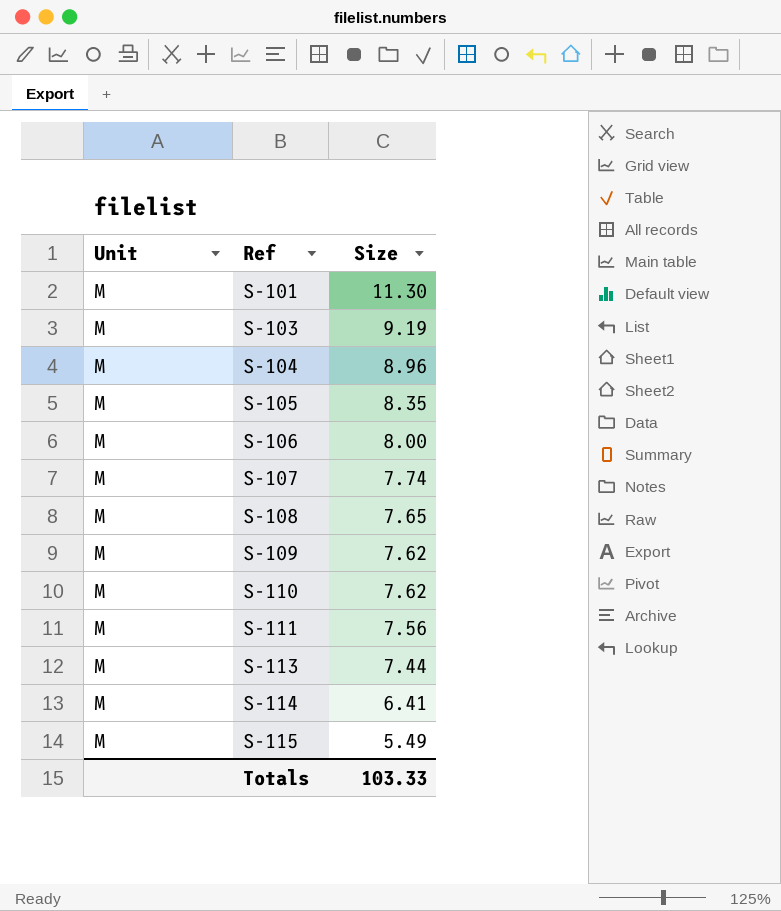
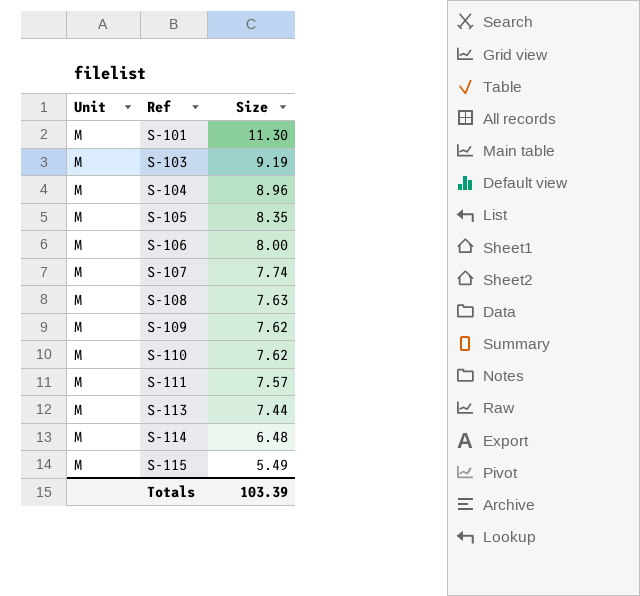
S-108 | Size: 7.65 -> 7.63
S-111 | Size: 7.56 -> 7.57
S-114 | Size: 6.41 -> 6.48
Totals | Size: 103.33 -> 103.39

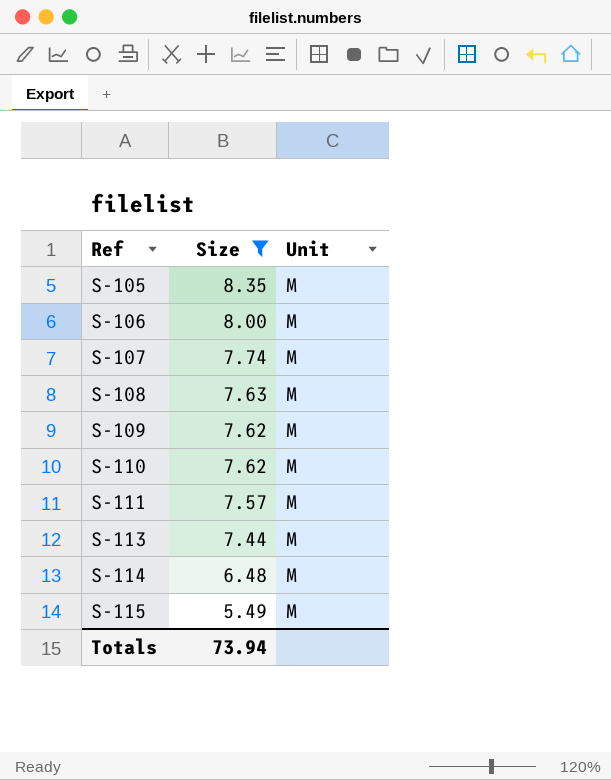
filter: none -> Size <= 8.35
column Unit | position: 1 -> 3
Totals | Size: 103.39 -> 73.94

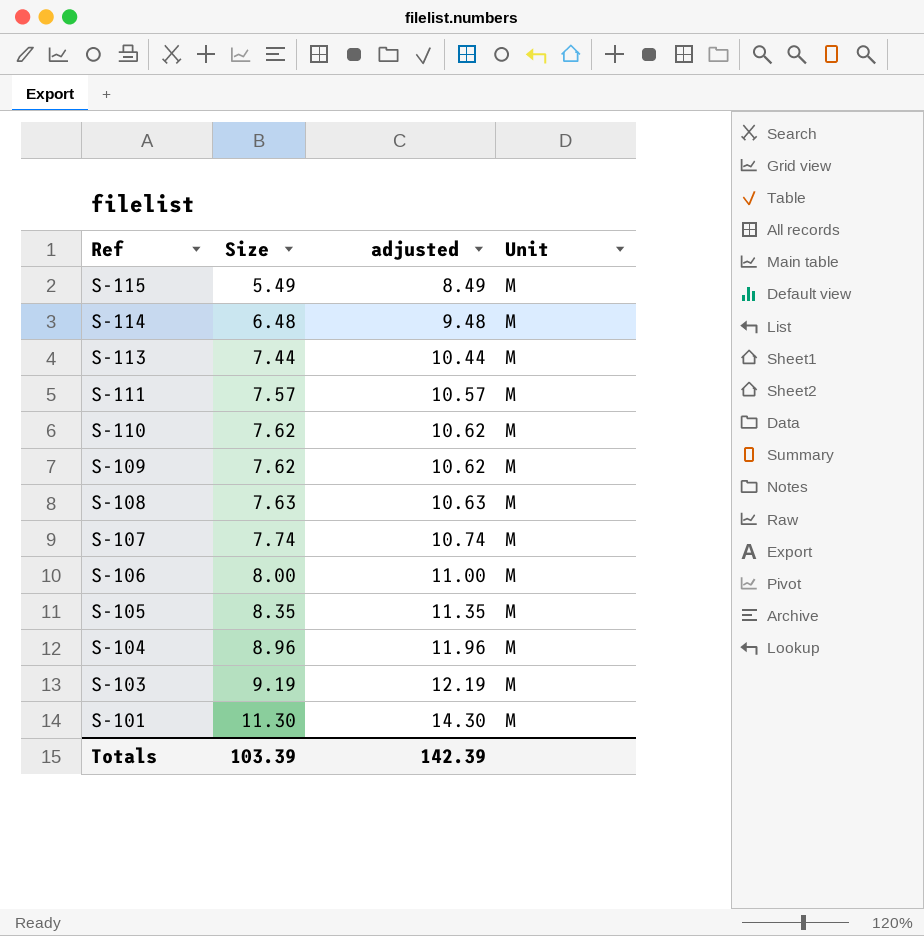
filter: Size <= 8.35 -> none
row order: Ref ascending -> Ref descending
column adjusted | formula: none -> [Size] + 3
Totals | Size: 73.94 -> 103.39

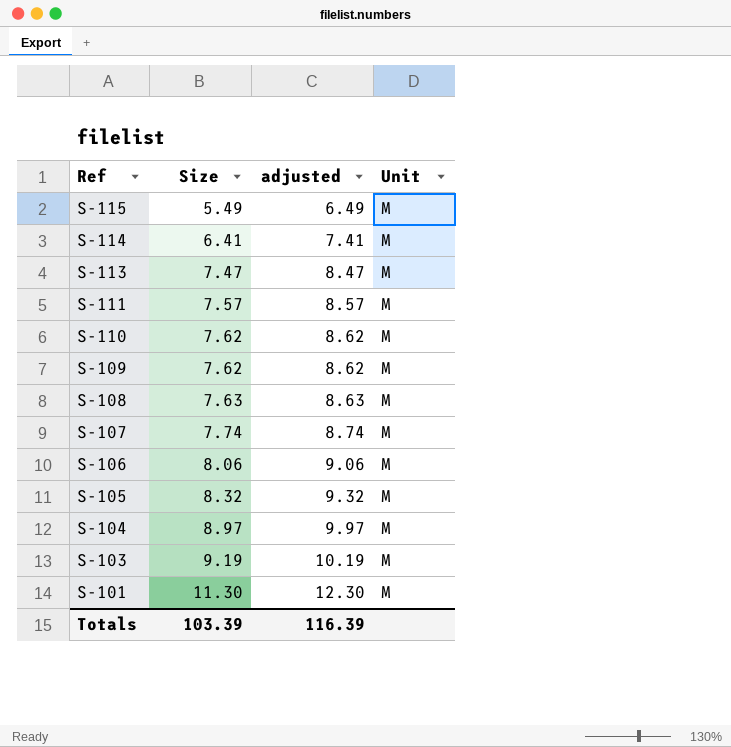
column adjusted | formula: [Size] + 3 -> [Size] + 1
S-114 | Size: 6.48 -> 6.41
S-113 | Size: 7.44 -> 7.47
S-106 | Size: 8.00 -> 8.06
S-105 | Size: 8.35 -> 8.32
S-104 | Size: 8.96 -> 8.97
Totals | adjusted: 142.39 -> 116.39

